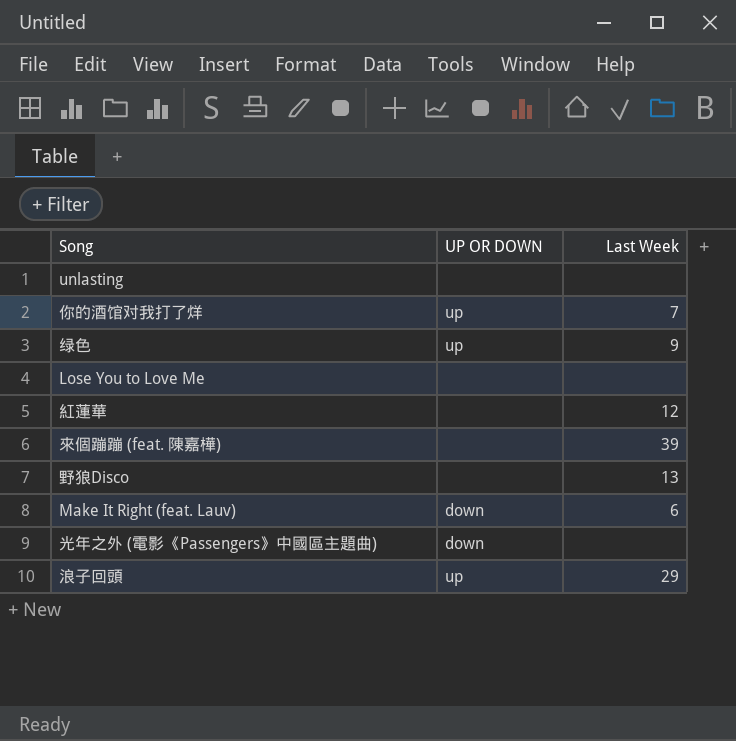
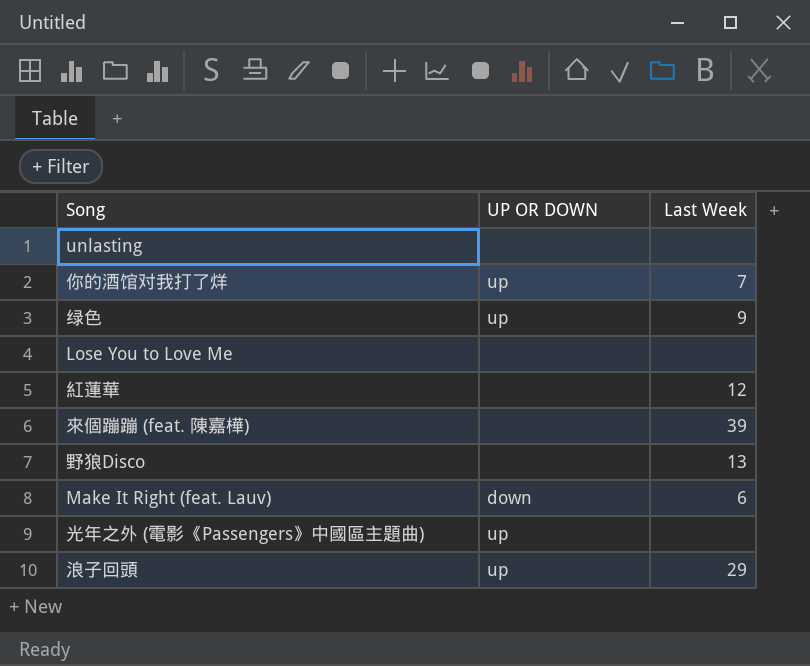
光年之外 (電影《Passengers》中國區主題曲) | UP OR DOWN: down -> up

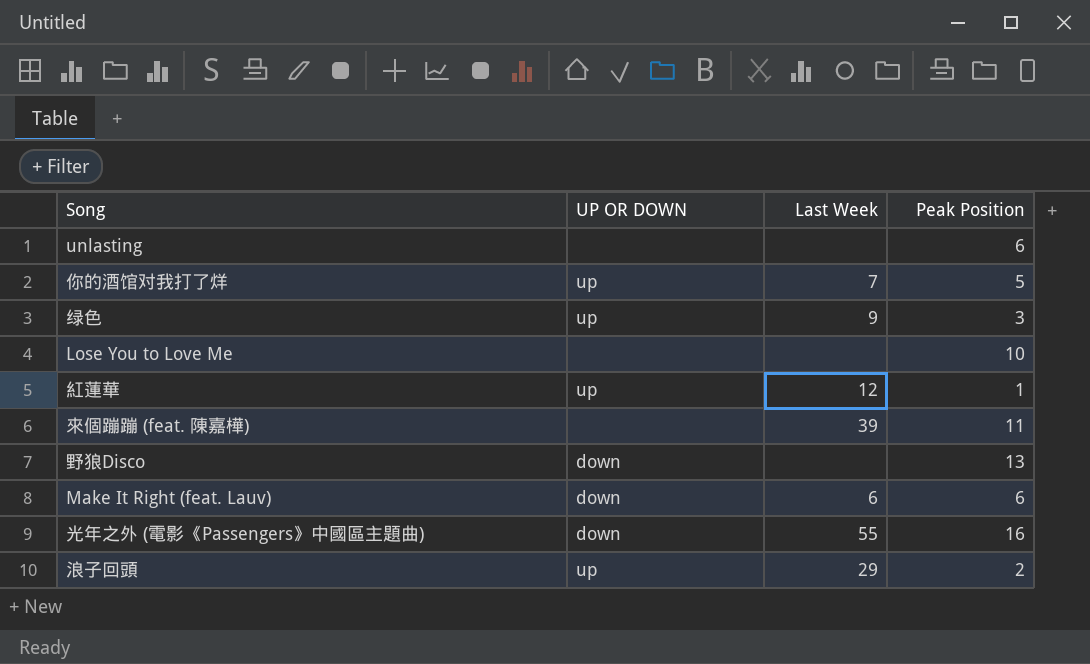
column Peak Position | position: none -> 4
紅蓮華 | UP OR DOWN: none -> up
野狼Disco | UP OR DOWN: none -> down
野狼Disco | Last Week: 13 -> none
光年之外 (電影《Passengers》中國區主題曲) | UP OR DOWN: up -> down
光年之外 (電影《Passengers》中國區主題曲) | Last Week: none -> 55

